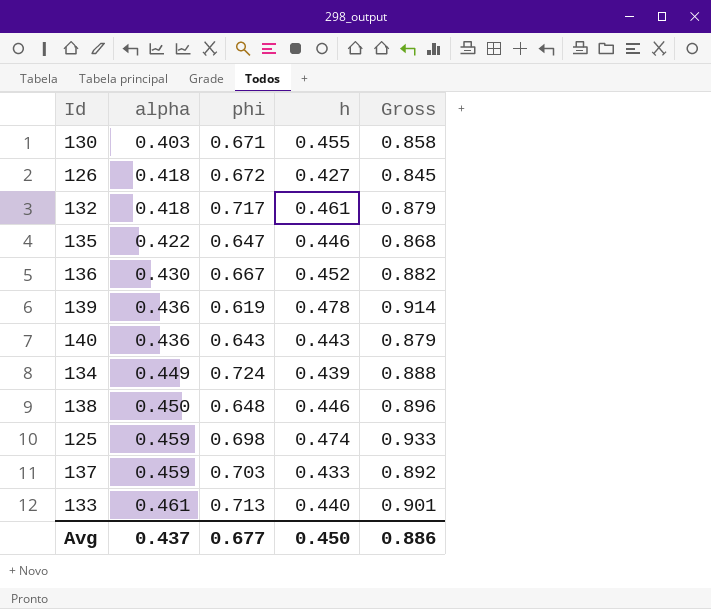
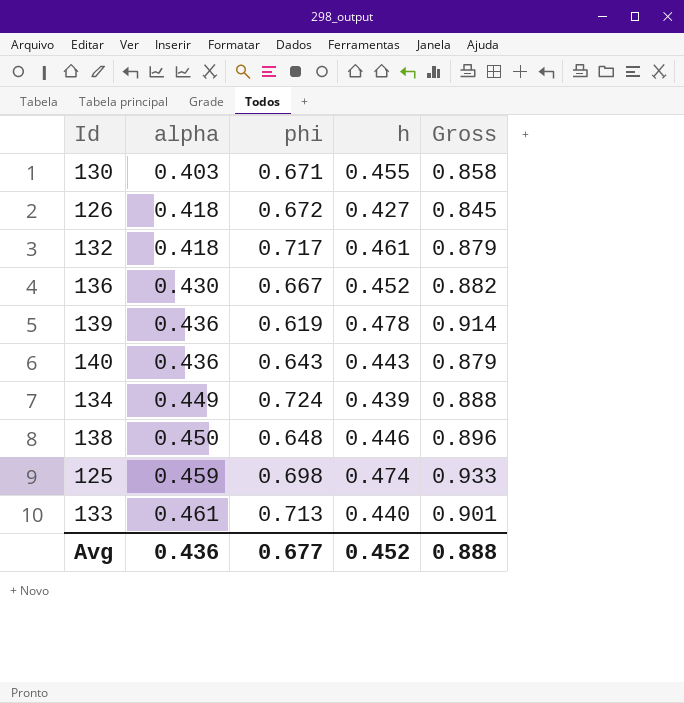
row 135: 0.422 | 0.647 | 0.446 | 0.868 -> none
row 137: 0.459 | 0.703 | 0.433 | 0.892 -> none
Avg | alpha: 0.437 -> 0.436
Avg | h: 0.450 -> 0.452
Avg | Gross: 0.886 -> 0.888

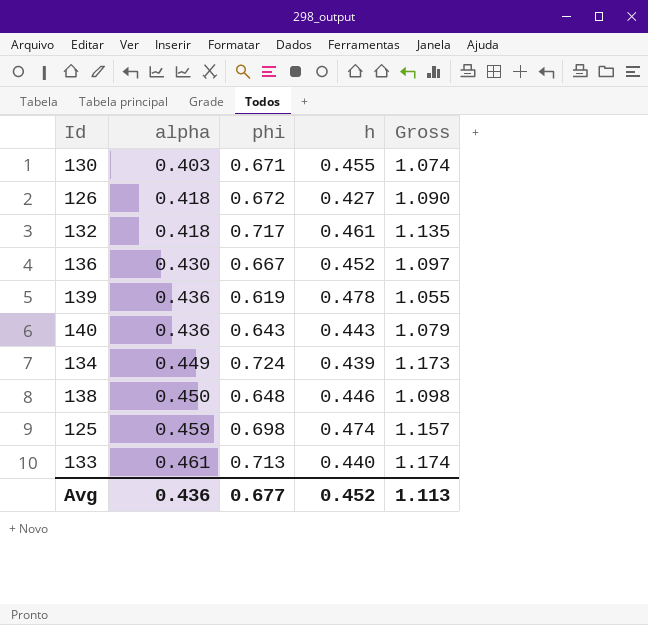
column Gross | formula: [alpha] + [h] -> [alpha] + [phi]
Avg | Gross: 0.888 -> 1.113

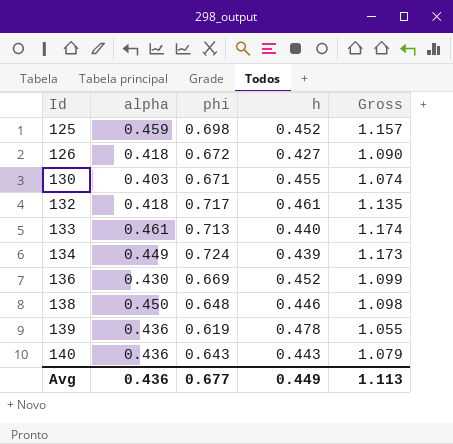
row order: alpha ascending -> Id ascending
125 | h: 0.474 -> 0.452
136 | phi: 0.667 -> 0.669
136 | Gross: 1.097 -> 1.099
Avg | h: 0.452 -> 0.449

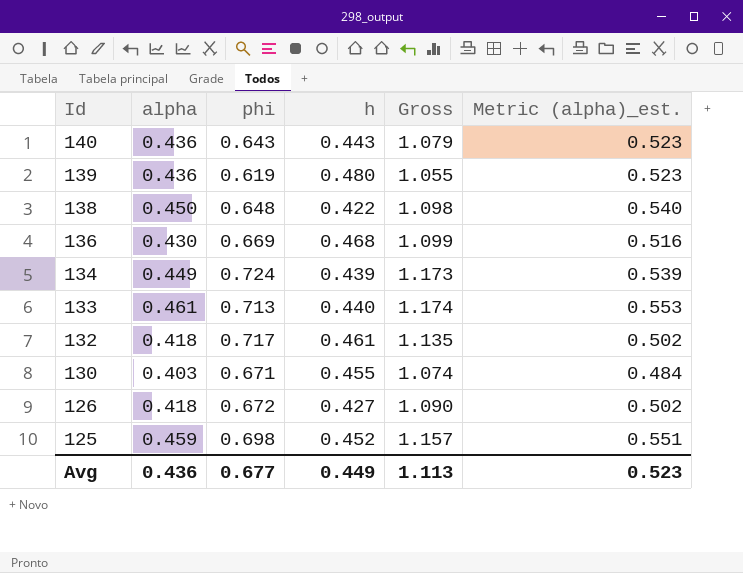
row order: Id ascending -> Id descending
column Metric (alpha)_est. | formula: none -> [alpha] * 1.2
139 | h: 0.478 -> 0.480
138 | h: 0.446 -> 0.422
136 | h: 0.452 -> 0.468

